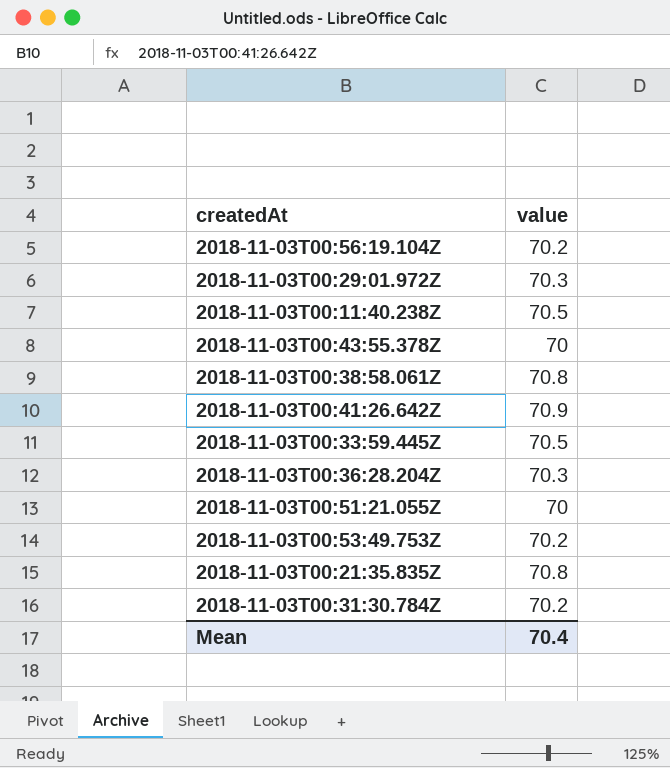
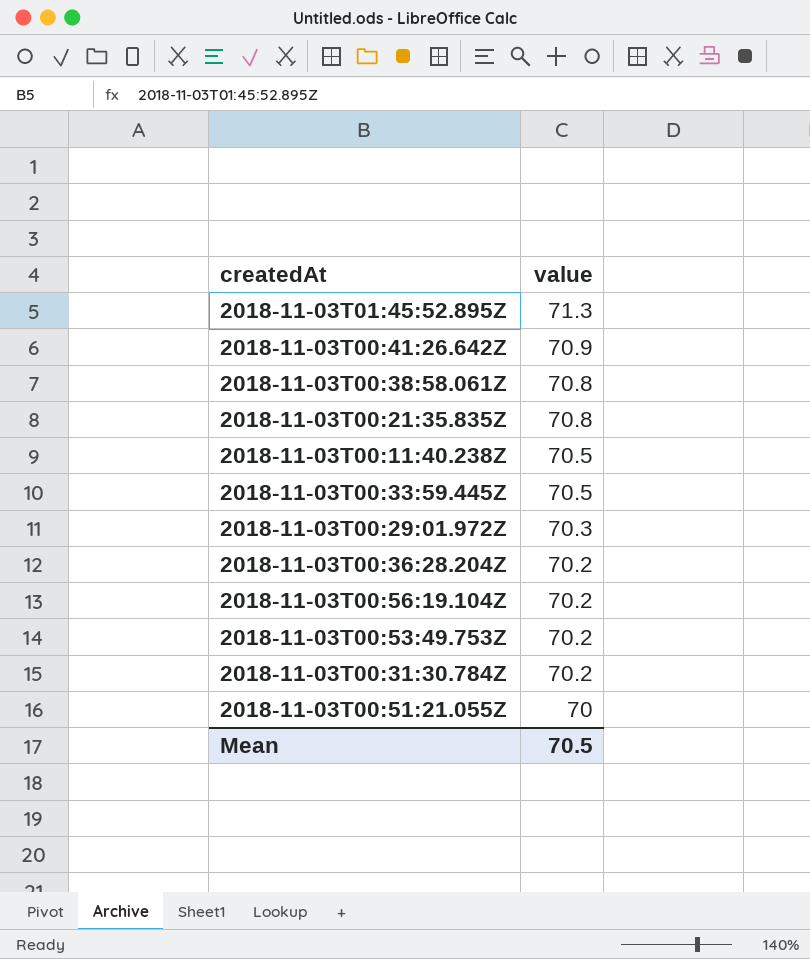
row order: none -> value descending
row 2018-11-03T00:43:55.378Z: 70 -> none
row 2018-11-03T01:45:52.895Z: none -> 71.3
2018-11-03T00:36:28.204Z | value: 70.3 -> 70.2
Mean | value: 70.4 -> 70.5

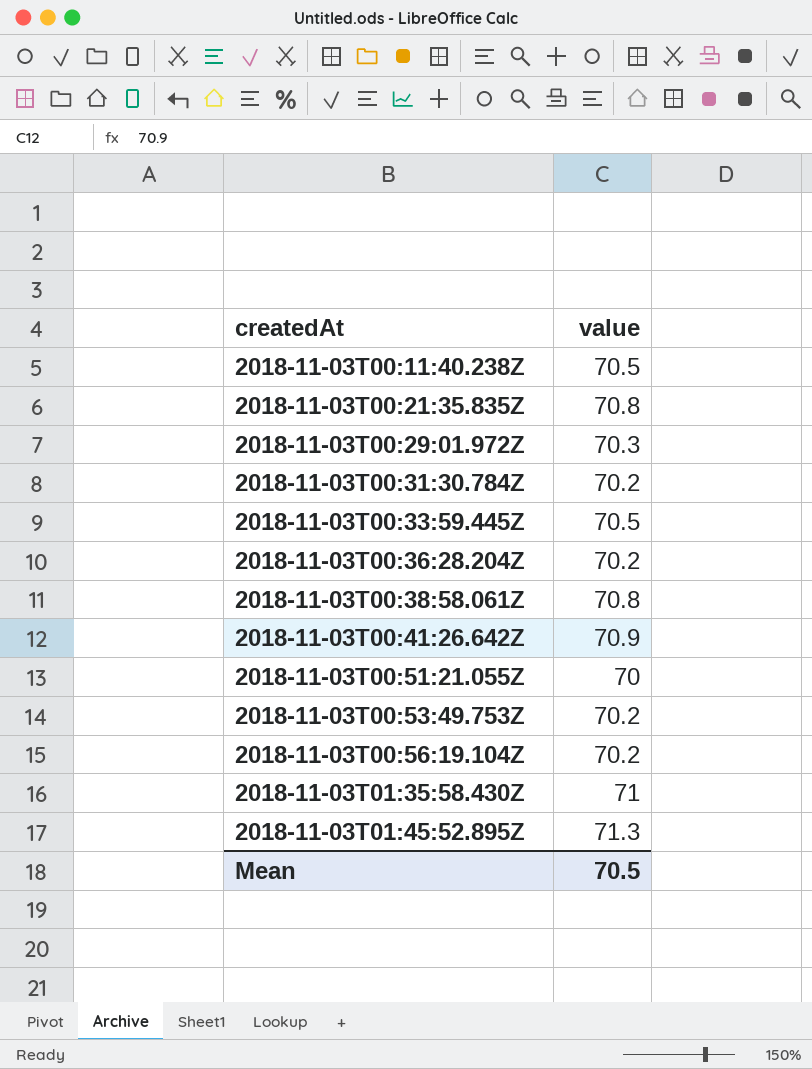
row order: value descending -> createdAt ascending
row 2018-11-03T01:35:58.430Z: none -> 71

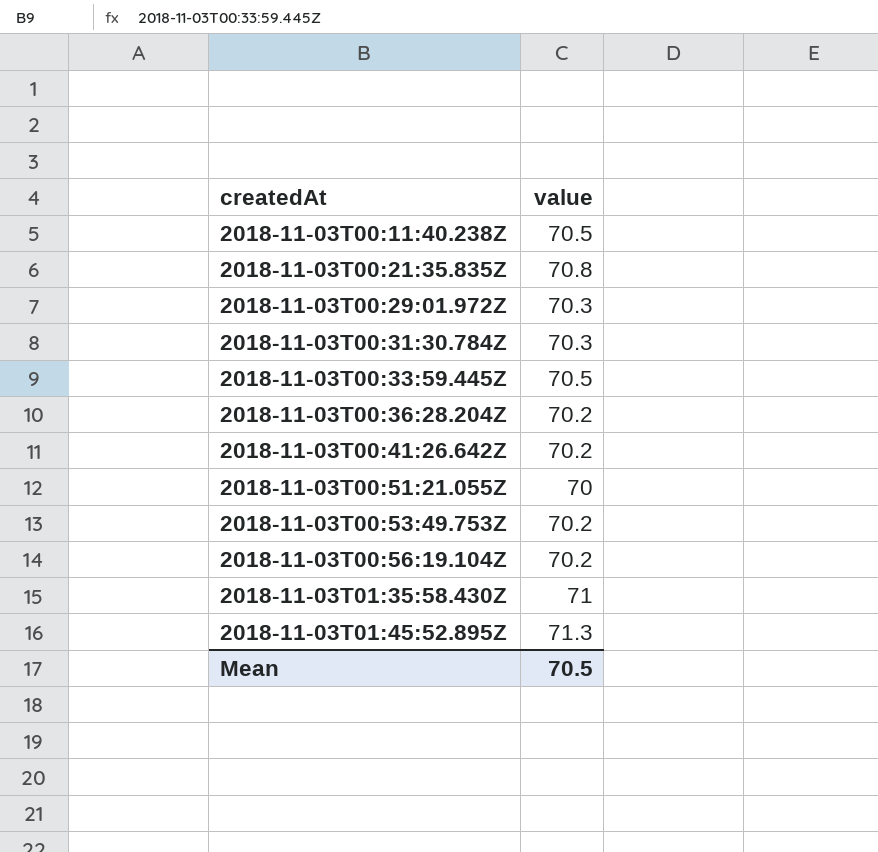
row 2018-11-03T00:38:58.061Z: 70.8 -> none
2018-11-03T00:31:30.784Z | value: 70.2 -> 70.3
2018-11-03T00:41:26.642Z | value: 70.9 -> 70.2

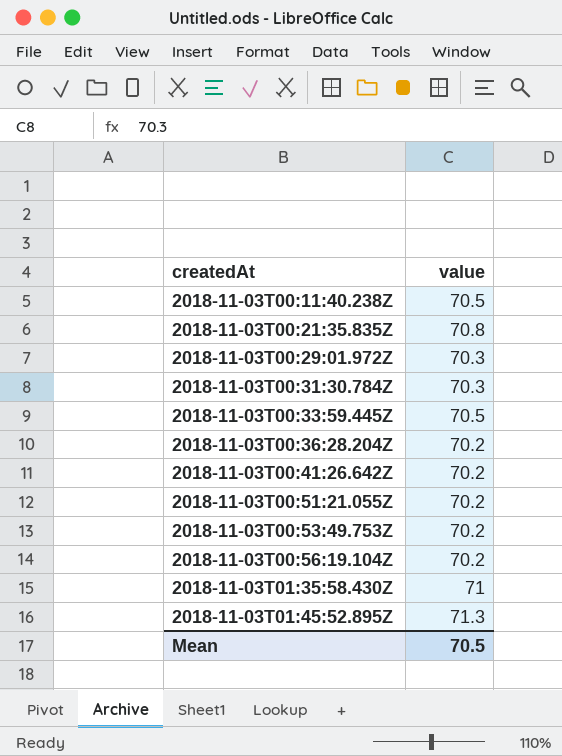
2018-11-03T00:51:21.055Z | value: 70 -> 70.2

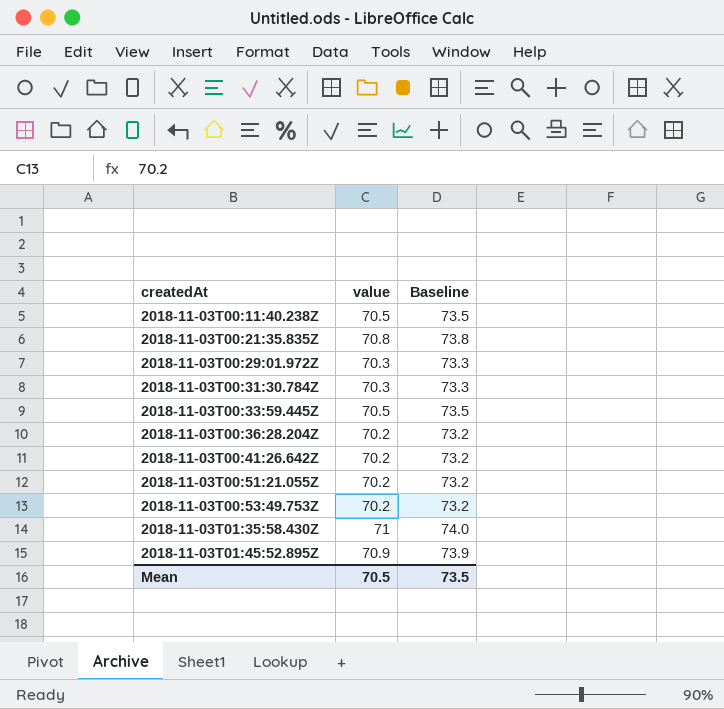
column Baseline | formula: none -> [value] + 3
row 2018-11-03T00:56:19.104Z: 70.2 -> none
2018-11-03T01:45:52.895Z | value: 71.3 -> 70.9

